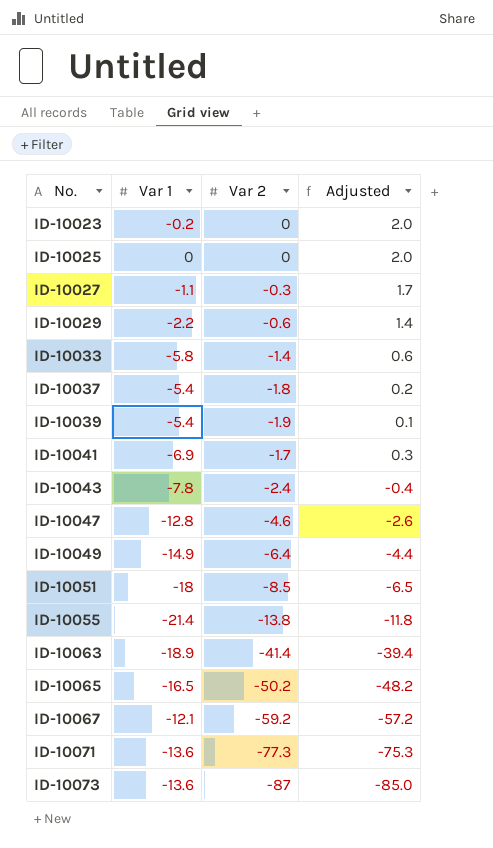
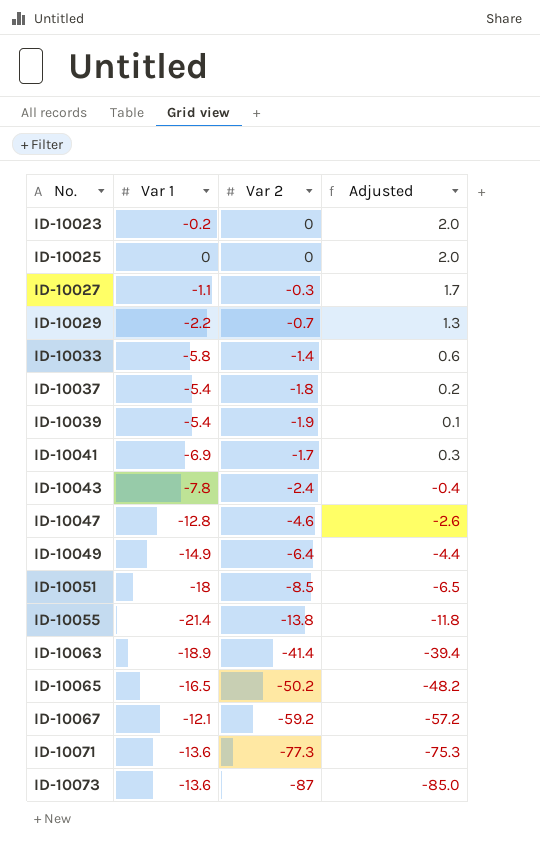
ID-10029 | Var 2: -0.6 -> -0.7
ID-10029 | Adjusted: 1.4 -> 1.3

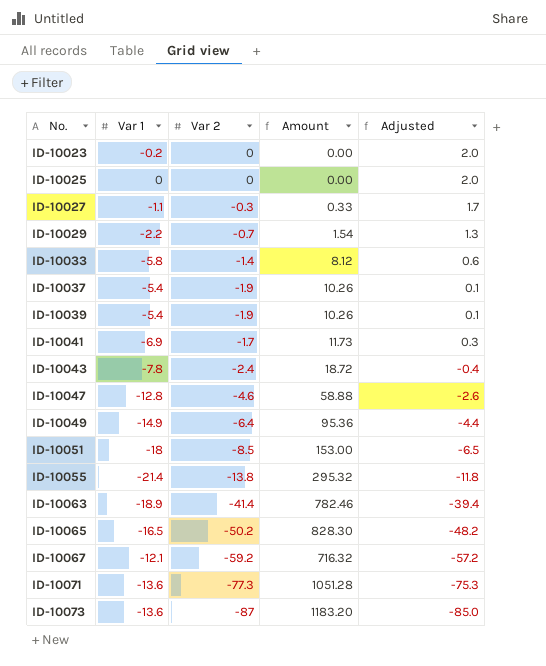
column Amount | formula: none -> [Var 1] * [Var 2]
ID-10037 | Var 2: -1.8 -> -1.9
ID-10037 | Adjusted: 0.2 -> 0.1

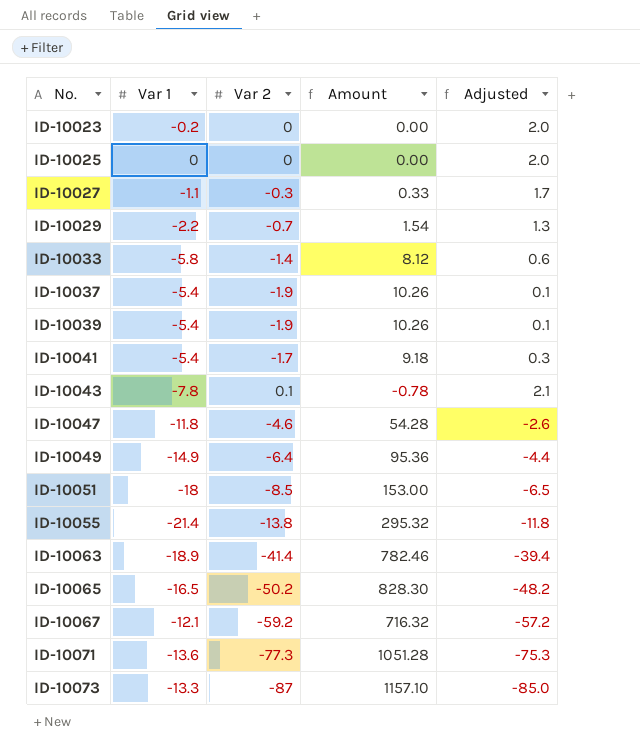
ID-10041 | Var 1: -6.9 -> -5.4
ID-10041 | Amount: 11.73 -> 9.18
ID-10043 | Var 2: -2.4 -> 0.1
ID-10043 | Amount: 18.72 -> -0.78
ID-10043 | Adjusted: -0.4 -> 2.1
ID-10047 | Var 1: -12.8 -> -11.8
ID-10047 | Amount: 58.88 -> 54.28
ID-10073 | Var 1: -13.6 -> -13.3
ID-10073 | Amount: 1183.20 -> 1157.10

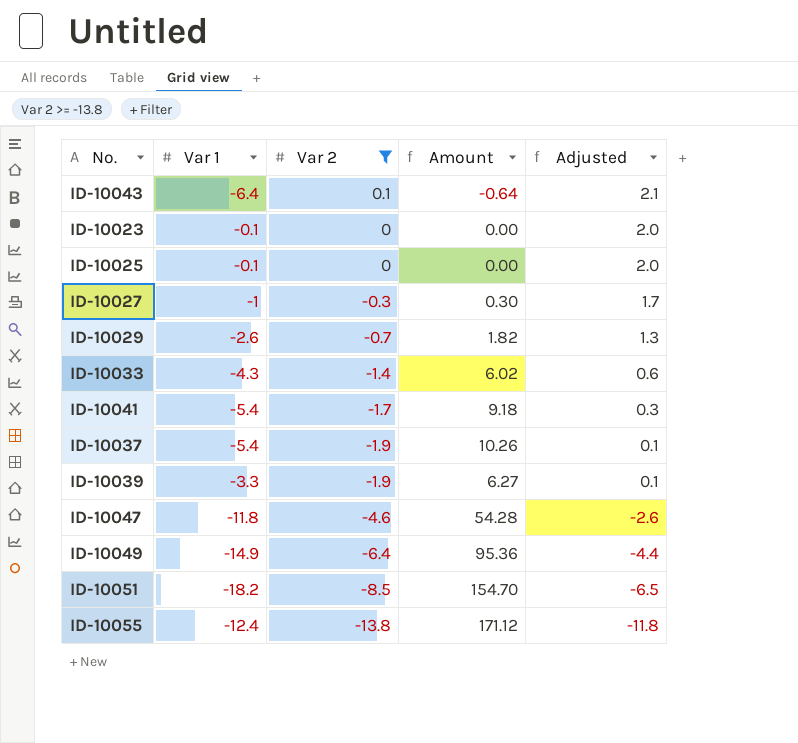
filter: none -> Var 2 >= -13.8
row order: No. ascending -> Var 2 descending
ID-10043 | Var 1: -7.8 -> -6.4
ID-10043 | Amount: -0.78 -> -0.64
ID-10023 | Var 1: -0.2 -> -0.1
ID-10025 | Var 1: 0 -> -0.1
ID-10027 | Var 1: -1.1 -> -1
ID-10027 | Amount: 0.33 -> 0.30
ID-10029 | Var 1: -2.2 -> -2.6
ID-10029 | Amount: 1.54 -> 1.82
ID-10033 | Var 1: -5.8 -> -4.3
ID-10033 | Amount: 8.12 -> 6.02
ID-10039 | Var 1: -5.4 -> -3.3
ID-10039 | Amount: 10.26 -> 6.27
ID-10051 | Var 1: -18 -> -18.2
ID-10051 | Amount: 153.00 -> 154.70
ID-10055 | Var 1: -21.4 -> -12.4
ID-10055 | Amount: 295.32 -> 171.12

